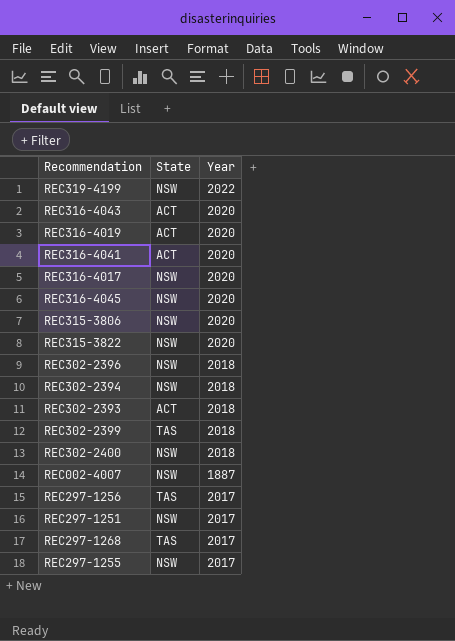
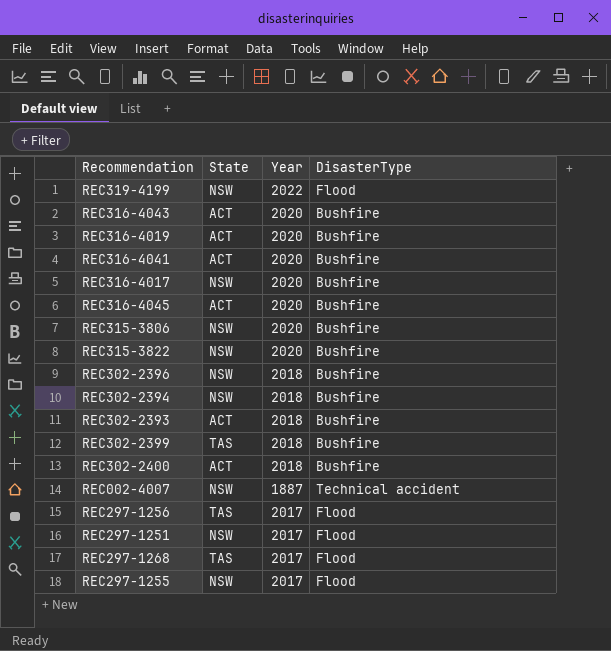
column DisasterType | position: none -> 4
REC316-4045 | State: NSW -> ACT
REC302-2400 | State: NSW -> ACT

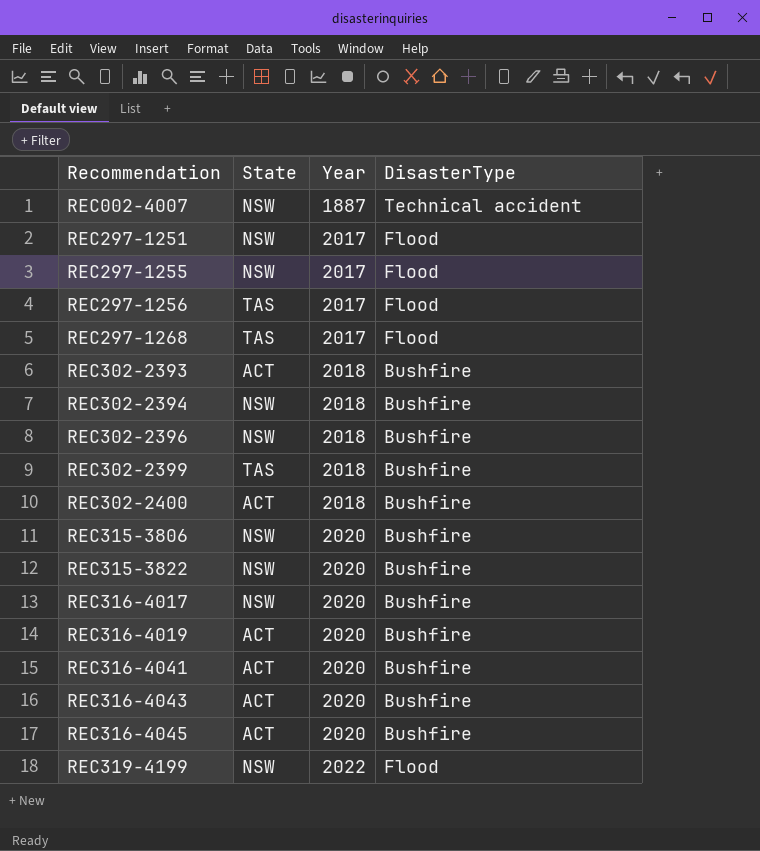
row order: none -> Recommendation ascending

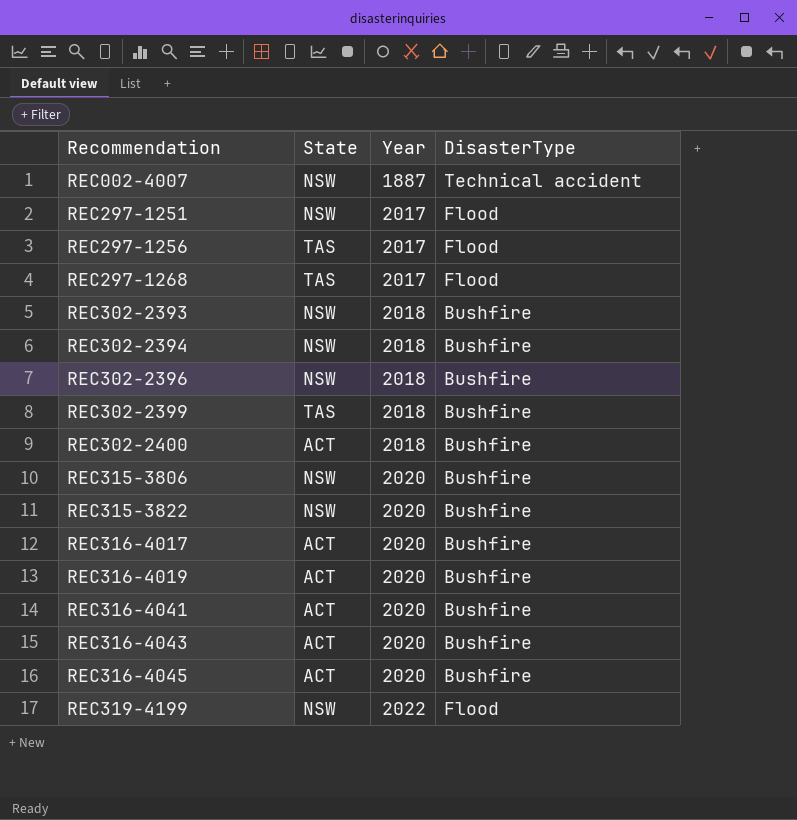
row REC297-1255: NSW | 2017 | Flood -> none
REC302-2393 | State: ACT -> NSW
REC316-4017 | State: NSW -> ACT

